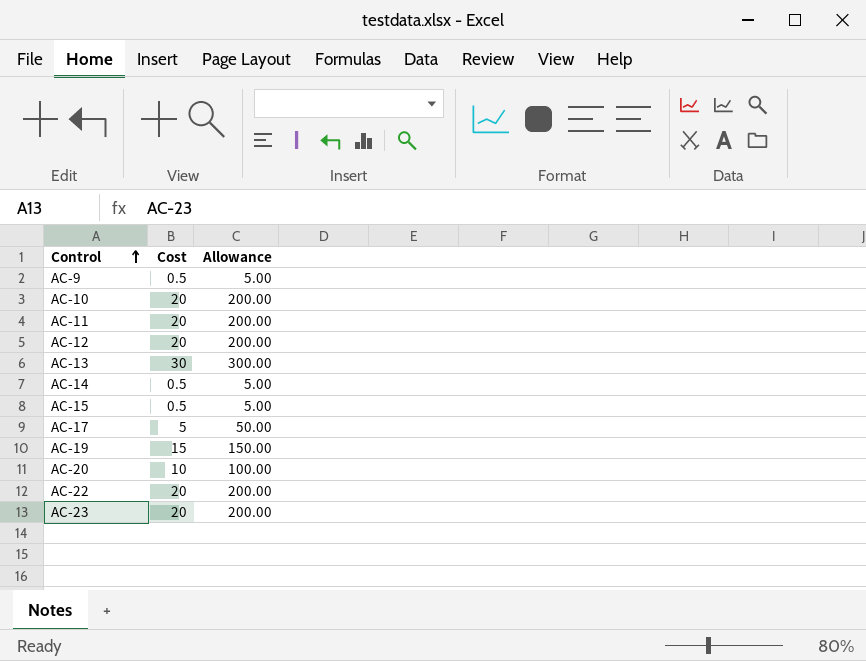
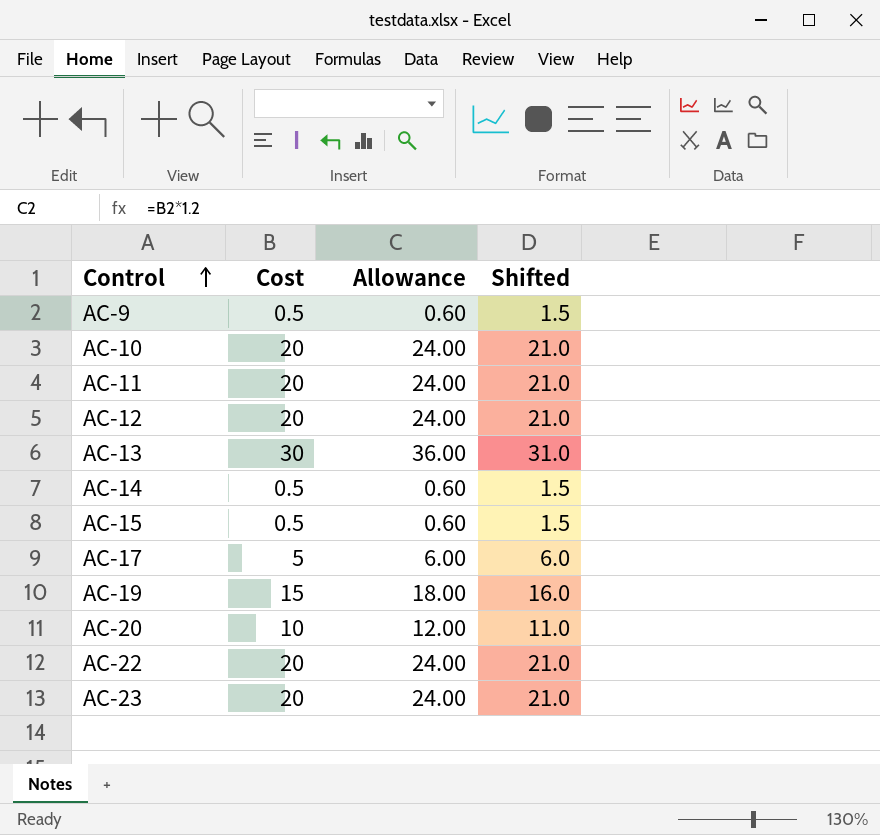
column Allowance | formula: [Cost] * 10 -> [Cost] * 1.2
column Shifted | formula: none -> [Cost] + 1

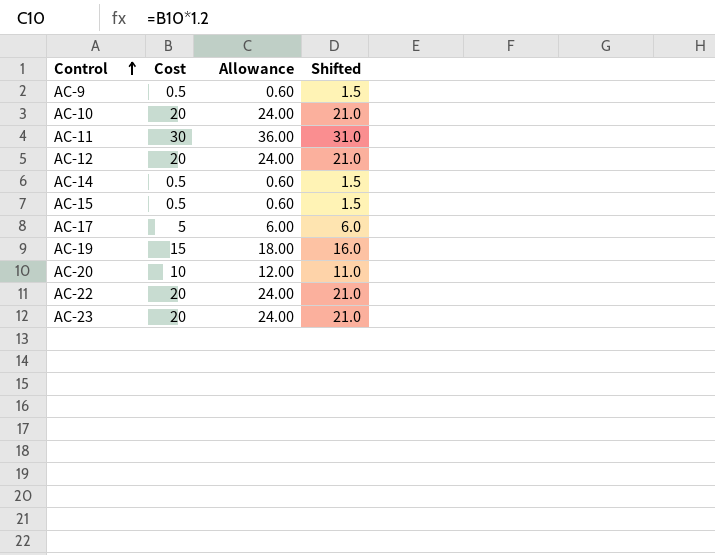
row AC-13: 30 | 36.00 | 31.0 -> none
AC-11 | Cost: 20 -> 30
AC-11 | Allowance: 24.00 -> 36.00
AC-11 | Shifted: 21.0 -> 31.0

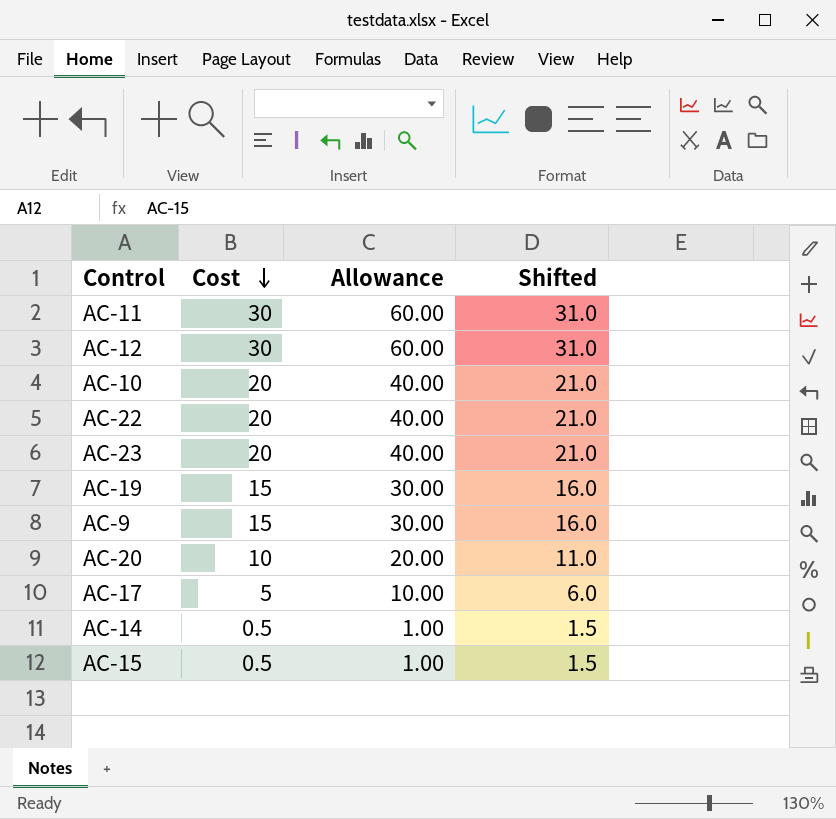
row order: Control ascending -> Cost descending
column Allowance | formula: [Cost] * 1.2 -> [Cost] * 2
AC-12 | Cost: 20 -> 30
AC-12 | Shifted: 21.0 -> 31.0
AC-9 | Cost: 0.5 -> 15
AC-9 | Shifted: 1.5 -> 16.0

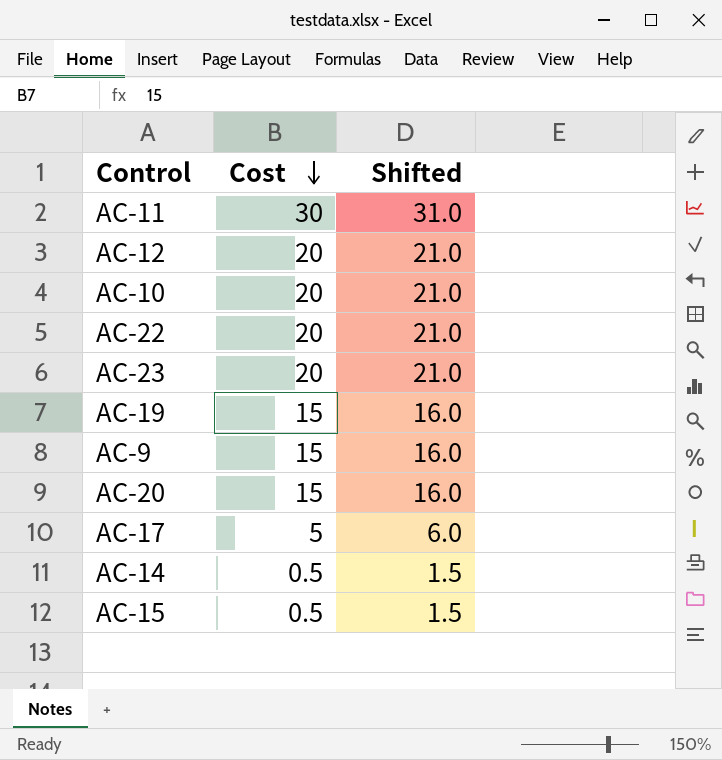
column Allowance | formula: [Cost] * 2 -> none
AC-12 | Cost: 30 -> 20
AC-12 | Shifted: 31.0 -> 21.0
AC-20 | Cost: 10 -> 15
AC-20 | Shifted: 11.0 -> 16.0

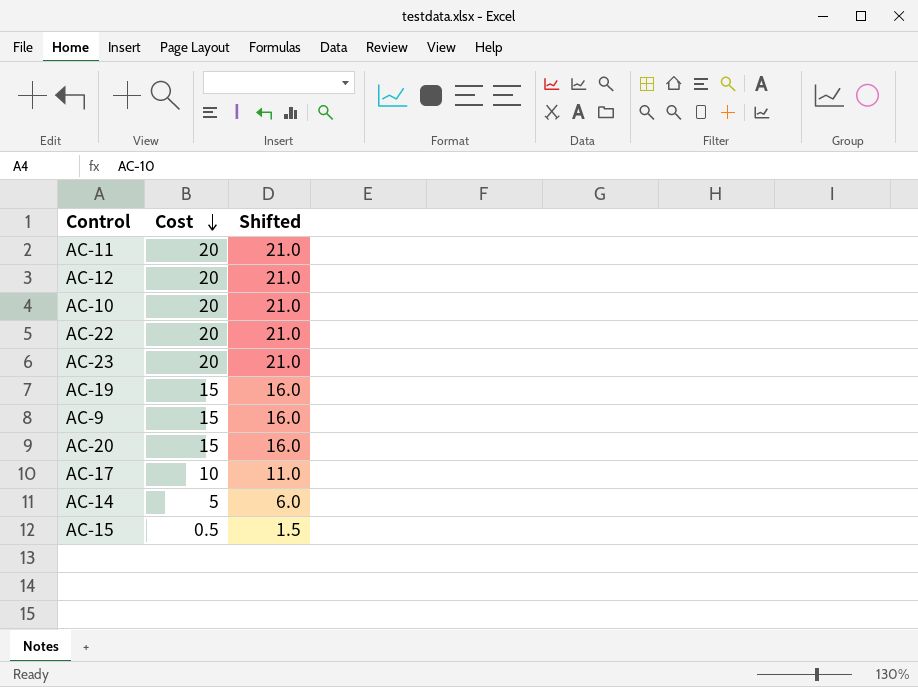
AC-11 | Cost: 30 -> 20
AC-11 | Shifted: 31.0 -> 21.0
AC-17 | Cost: 5 -> 10
AC-17 | Shifted: 6.0 -> 11.0
AC-14 | Cost: 0.5 -> 5
AC-14 | Shifted: 1.5 -> 6.0

